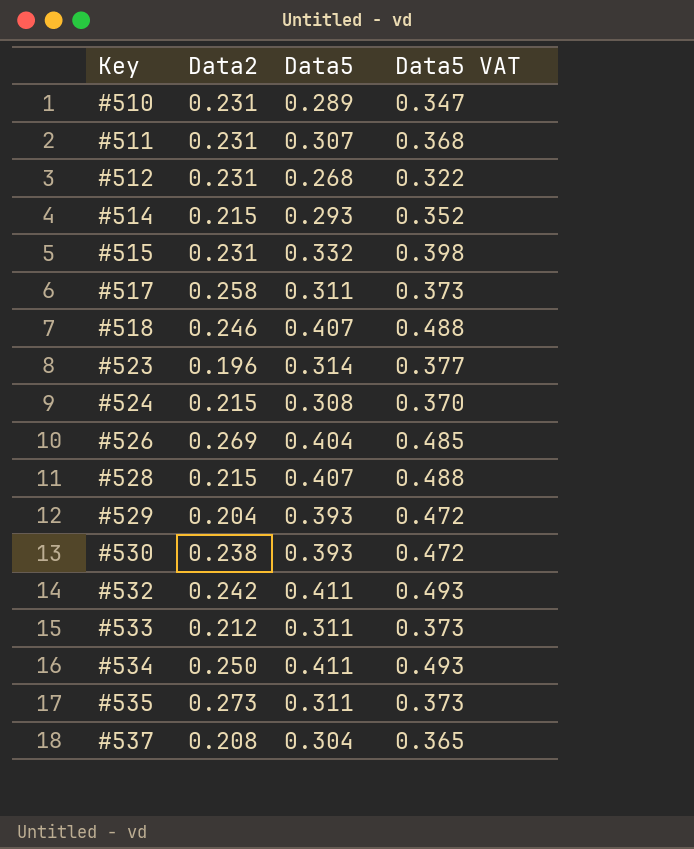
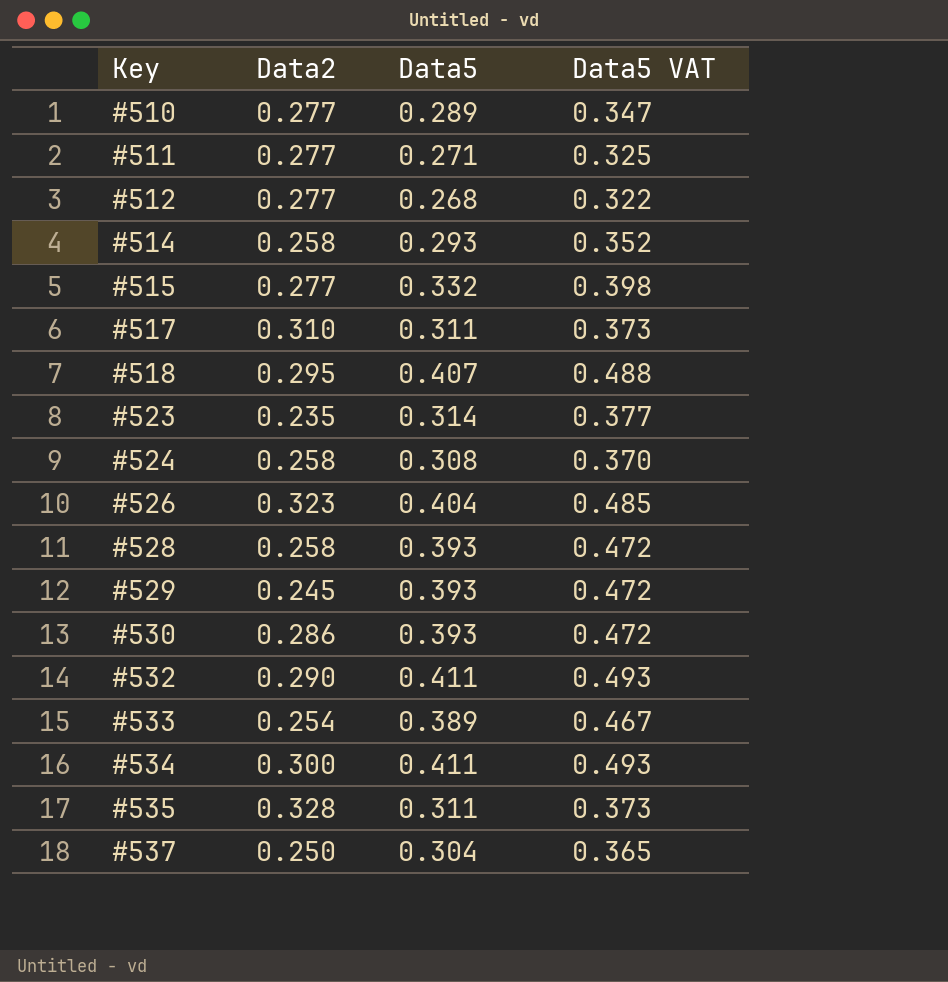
#510 | Data2: 0.231 -> 0.277
#511 | Data2: 0.231 -> 0.277
#511 | Data5: 0.307 -> 0.271
#511 | Data5 VAT: 0.368 -> 0.325
#512 | Data2: 0.231 -> 0.277
#514 | Data2: 0.215 -> 0.258
#515 | Data2: 0.231 -> 0.277
#517 | Data2: 0.258 -> 0.310
#518 | Data2: 0.246 -> 0.295
#523 | Data2: 0.196 -> 0.235
#524 | Data2: 0.215 -> 0.258
#526 | Data2: 0.269 -> 0.323
#528 | Data2: 0.215 -> 0.258
#528 | Data5: 0.407 -> 0.393
#528 | Data5 VAT: 0.488 -> 0.472
#529 | Data2: 0.204 -> 0.245
#530 | Data2: 0.238 -> 0.286
#532 | Data2: 0.242 -> 0.290
#533 | Data2: 0.212 -> 0.254
#533 | Data5: 0.311 -> 0.389
#533 | Data5 VAT: 0.373 -> 0.467
#534 | Data2: 0.250 -> 0.300
#535 | Data2: 0.273 -> 0.328
#537 | Data2: 0.208 -> 0.250

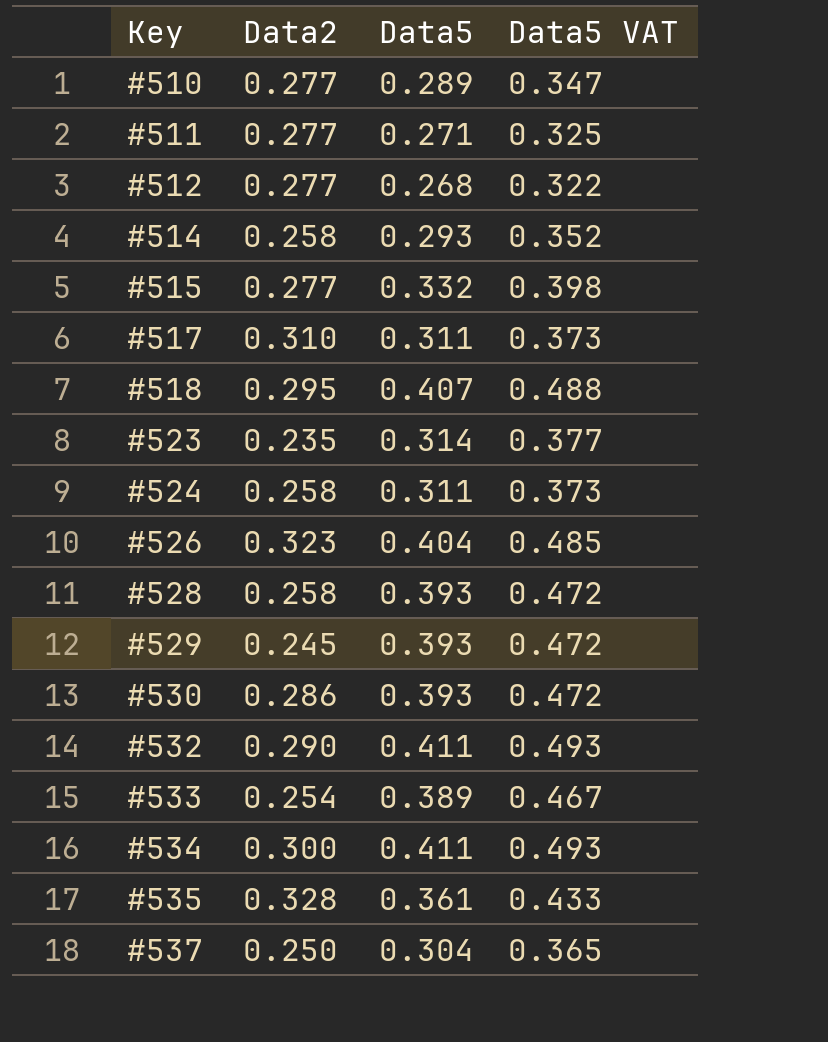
#524 | Data5: 0.308 -> 0.311
#524 | Data5 VAT: 0.370 -> 0.373
#535 | Data5: 0.311 -> 0.361
#535 | Data5 VAT: 0.373 -> 0.433

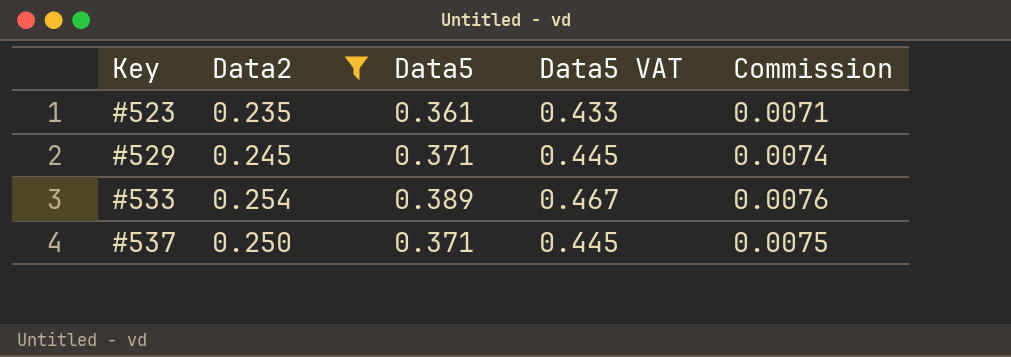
filter: none -> Data2 <= 0.254
column Commission | formula: none -> [Data2] * 0.03
#523 | Data5: 0.314 -> 0.361
#523 | Data5 VAT: 0.377 -> 0.433
#529 | Data5: 0.393 -> 0.371
#529 | Data5 VAT: 0.472 -> 0.445
#537 | Data5: 0.304 -> 0.371
#537 | Data5 VAT: 0.365 -> 0.445

